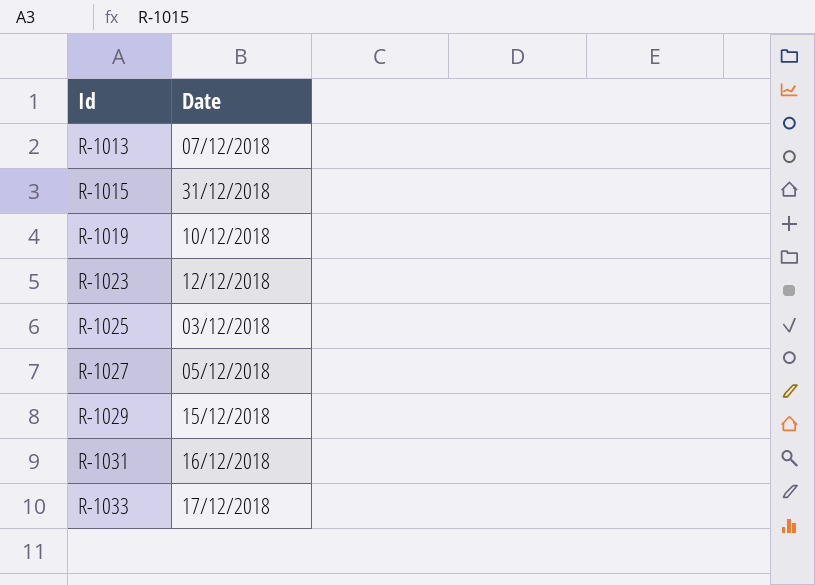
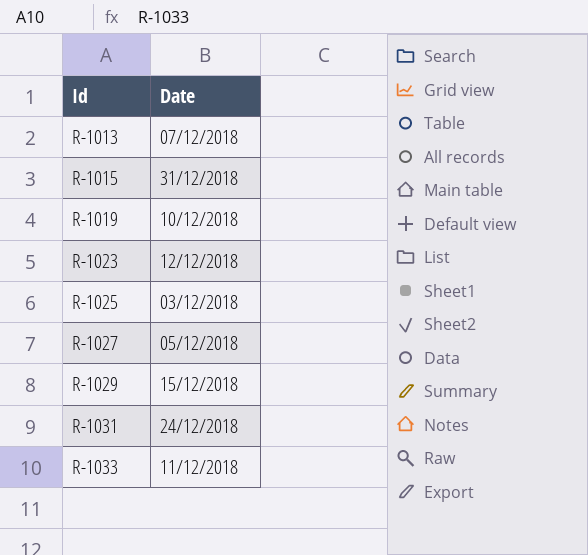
R-1031 | Date: 16/12/2018 -> 24/12/2018
R-1033 | Date: 17/12/2018 -> 11/12/2018

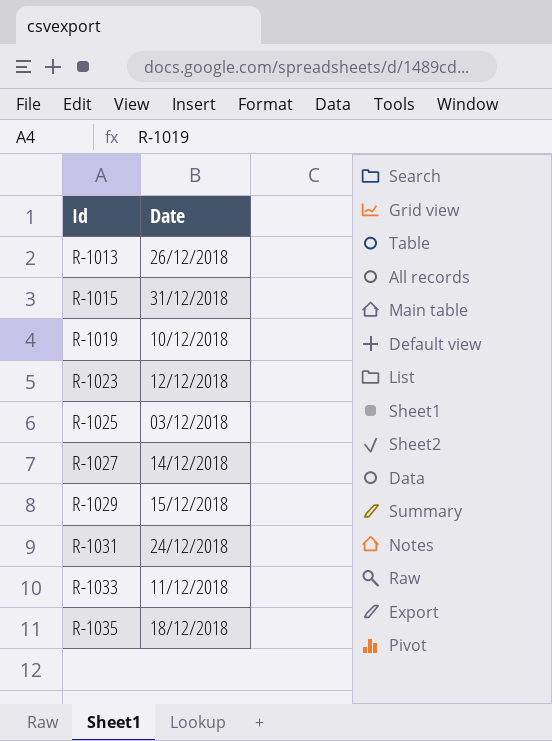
R-1013 | Date: 07/12/2018 -> 26/12/2018
R-1027 | Date: 05/12/2018 -> 14/12/2018
row R-1035: none -> 18/12/2018

